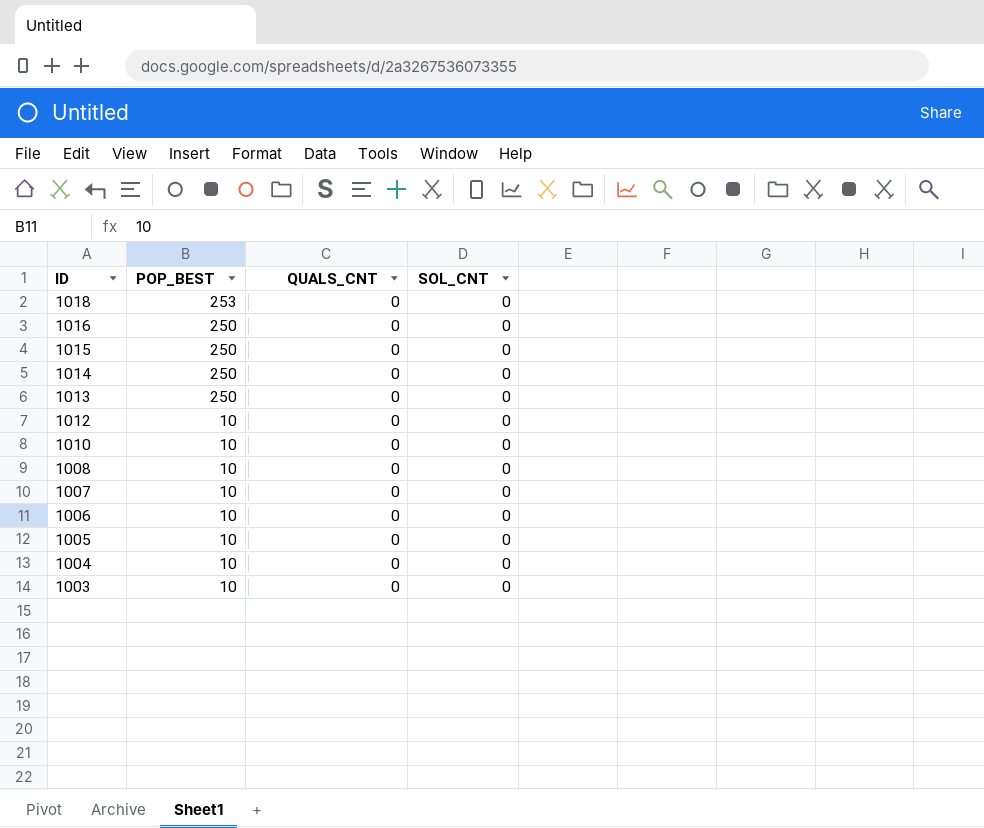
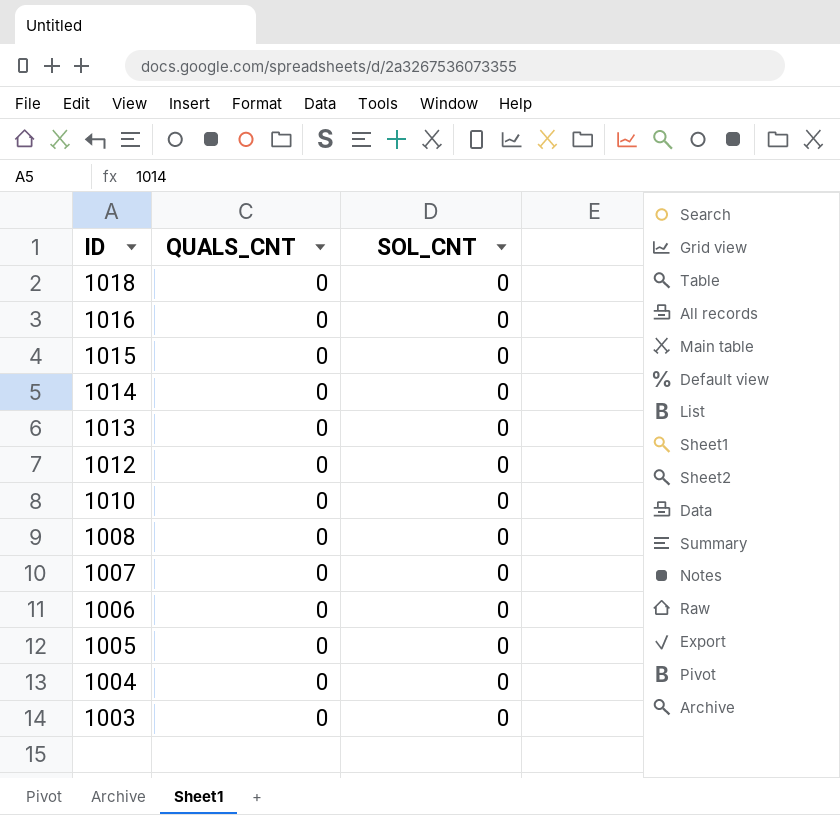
column POP_BEST | position: 2 -> none

